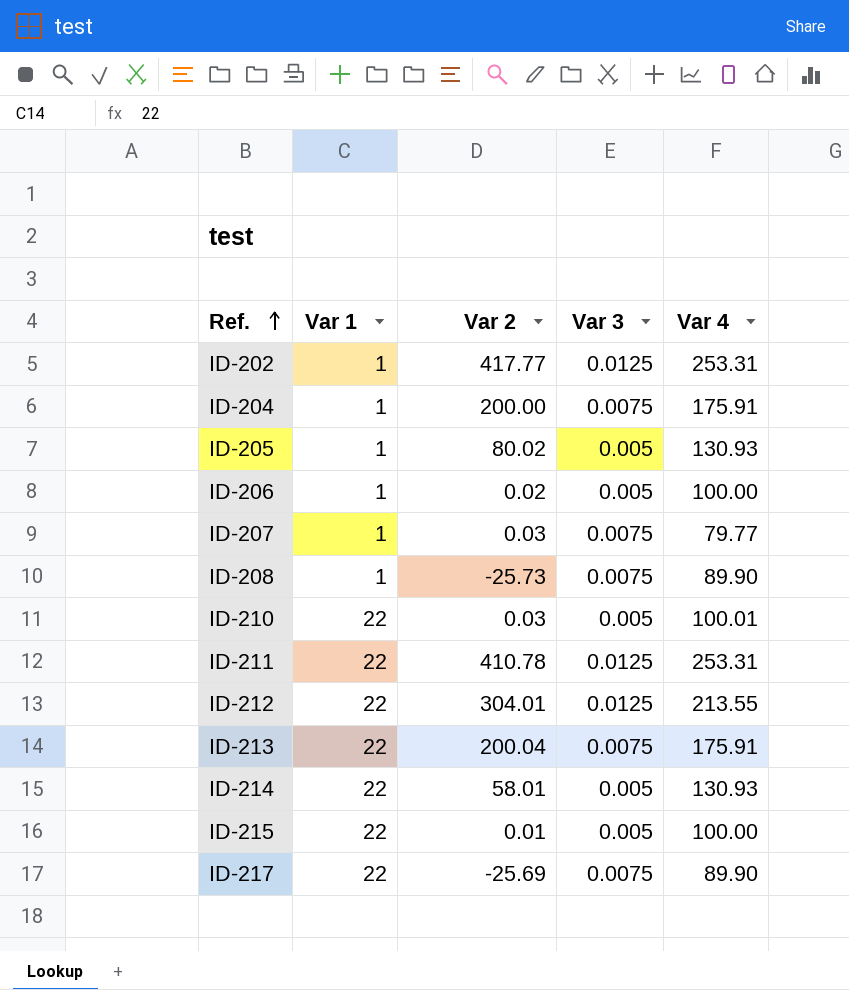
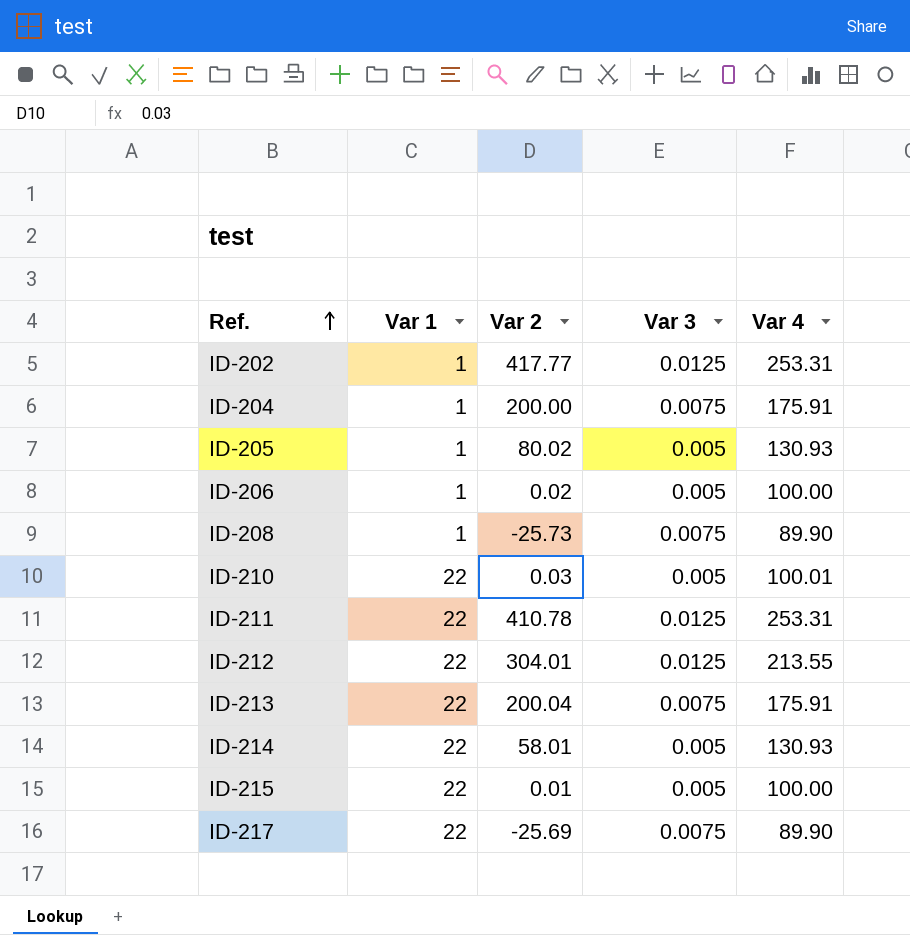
row ID-207: 1 | 0.03 | 0.0075 | 79.77 -> none

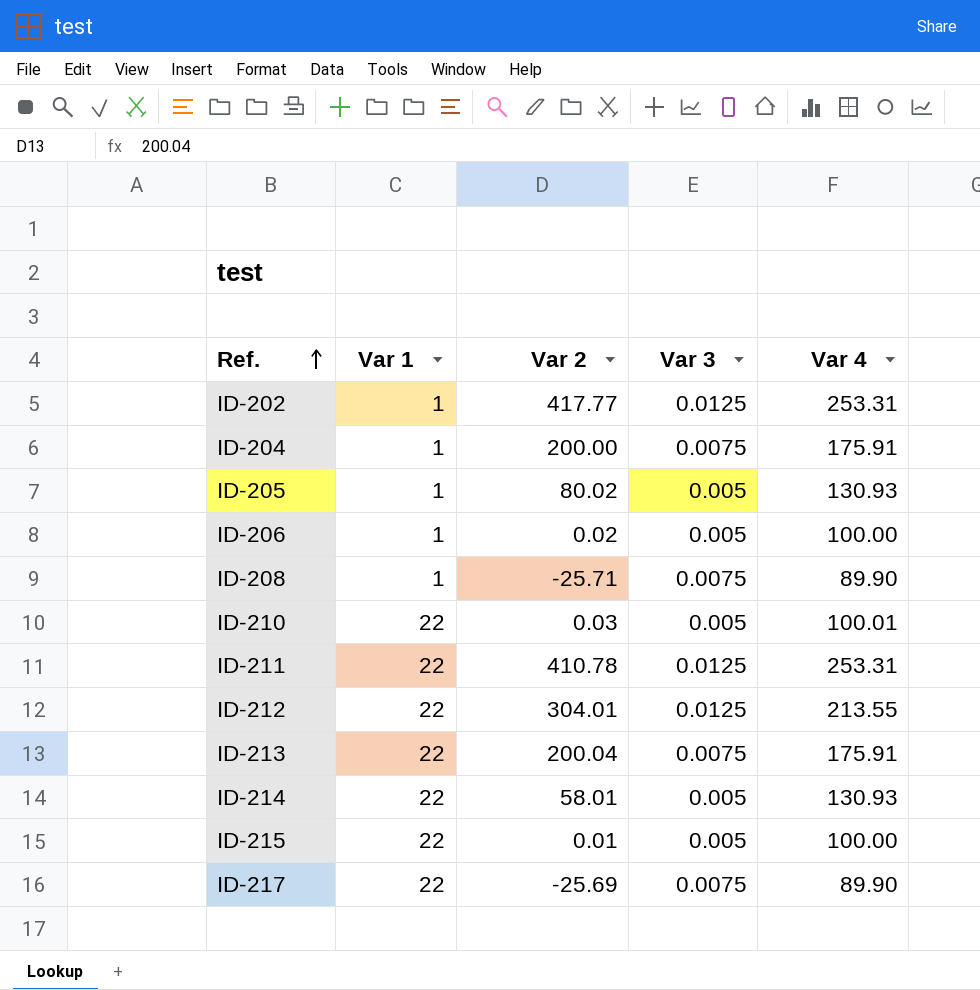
ID-208 | Var 2: -25.73 -> -25.71

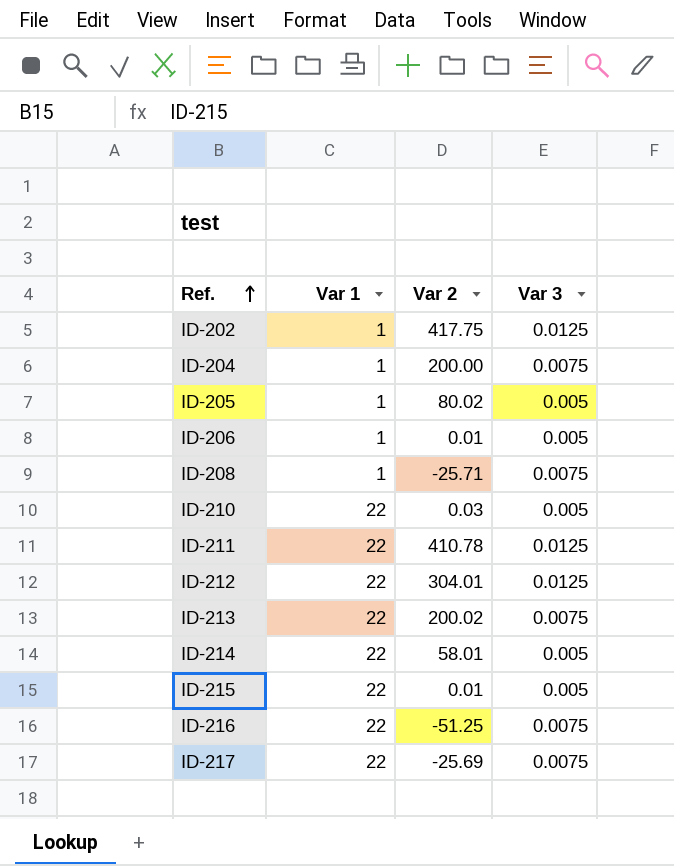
column Var 4 | position: 5 -> none
ID-202 | Var 2: 417.77 -> 417.75
ID-206 | Var 2: 0.02 -> 0.01
ID-213 | Var 2: 200.04 -> 200.02
row ID-216: none -> 22 | -51.25 | 0.0075

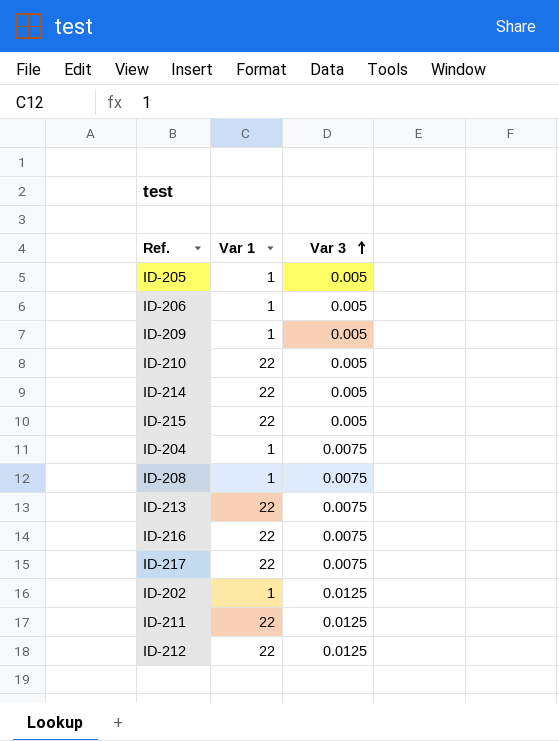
row order: Ref. ascending -> Var 3 ascending
column Var 2 | position: 3 -> none
row ID-209: none -> 1 | 0.005

